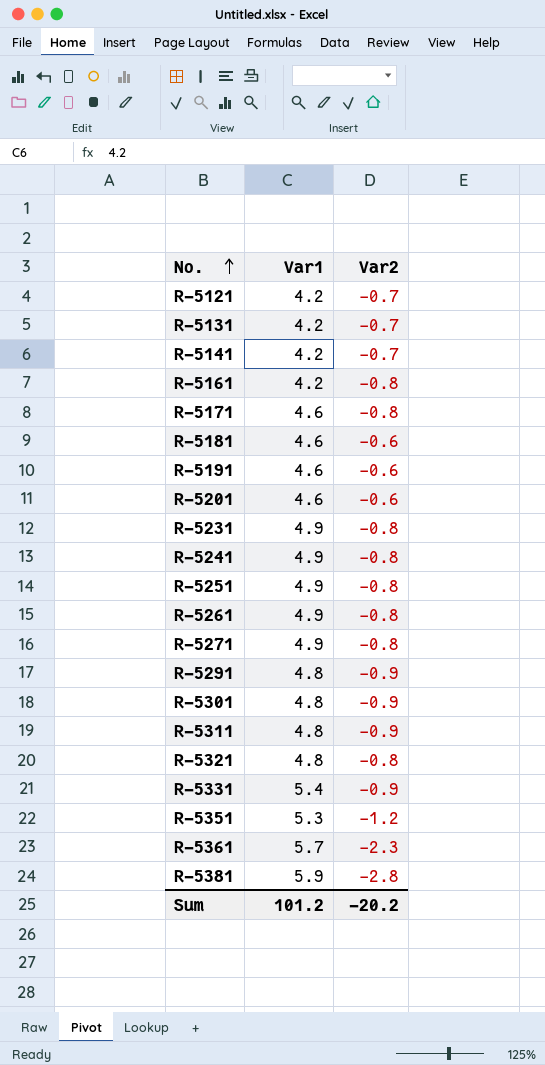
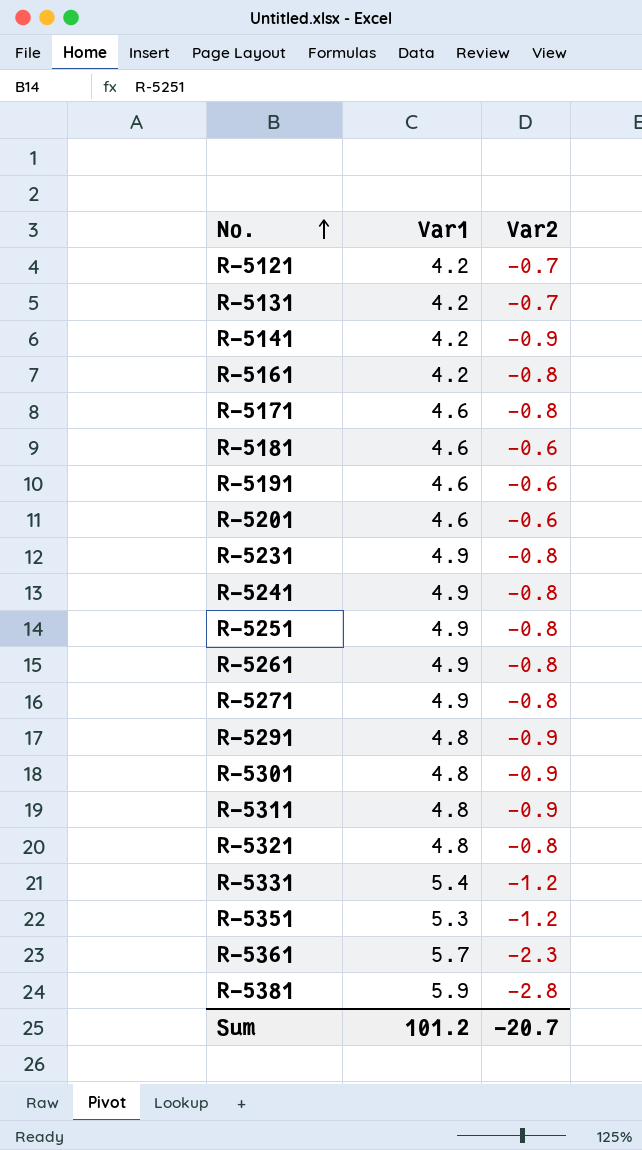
R-5141 | Var2: -0.7 -> -0.9
R-5331 | Var2: -0.9 -> -1.2
Sum | Var2: -20.2 -> -20.7

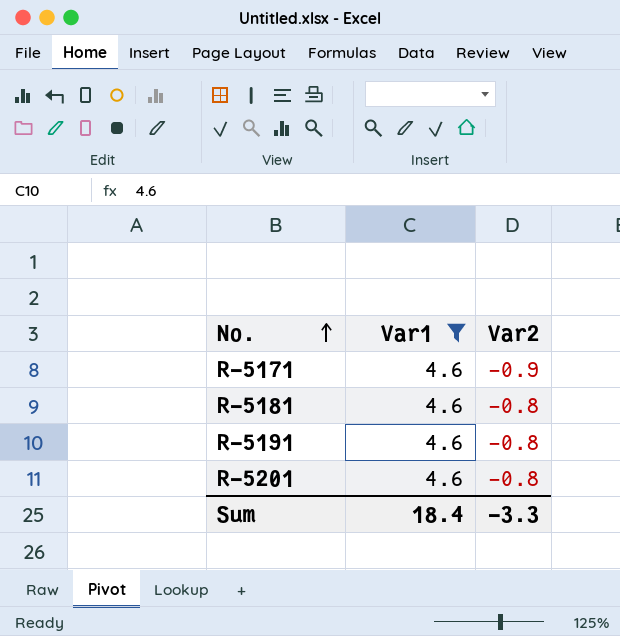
filter: none -> Var1 = 4.6
R-5171 | Var2: -0.8 -> -0.9
R-5181 | Var2: -0.6 -> -0.8
R-5191 | Var2: -0.6 -> -0.8
R-5201 | Var2: -0.6 -> -0.8
Sum | Var1: 101.2 -> 18.4
Sum | Var2: -20.7 -> -3.3

